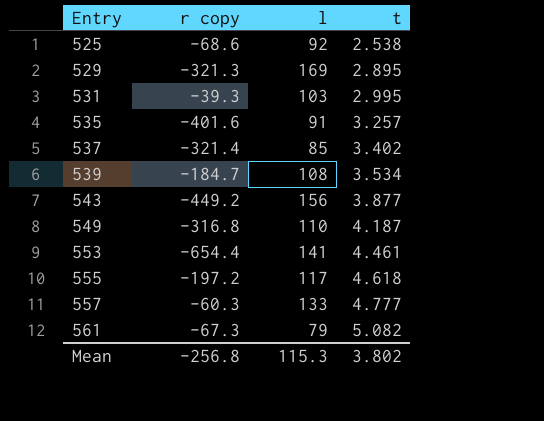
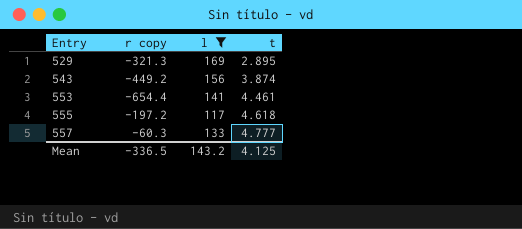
filter: none -> l >= 117
543 | t: 3.877 -> 3.874
Mean | r copy: -256.8 -> -336.5
Mean | l: 115.3 -> 143.2
Mean | t: 3.802 -> 4.125

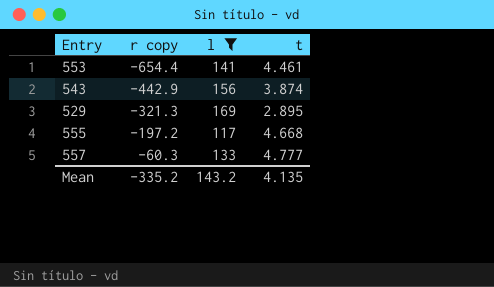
row order: Entry ascending -> r copy ascending
543 | r copy: -449.2 -> -442.9
555 | t: 4.618 -> 4.668
Mean | r copy: -336.5 -> -335.2
Mean | t: 4.125 -> 4.135

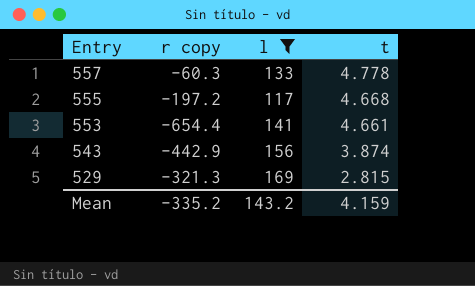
row order: r copy ascending -> Entry descending
557 | t: 4.777 -> 4.778
553 | t: 4.461 -> 4.661
529 | t: 2.895 -> 2.815
Mean | t: 4.135 -> 4.159

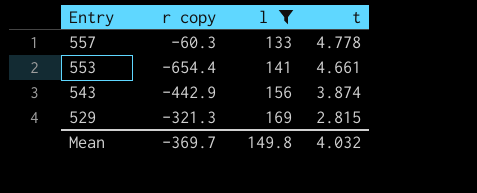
row 555: -197.2 | 117 | 4.668 -> none
Mean | r copy: -335.2 -> -369.7
Mean | l: 143.2 -> 149.8
Mean | t: 4.159 -> 4.032

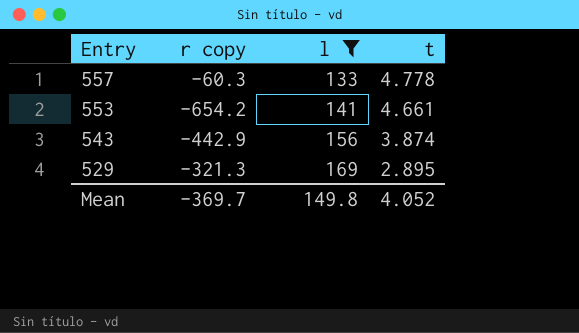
553 | r copy: -654.4 -> -654.2
529 | t: 2.815 -> 2.895
Mean | t: 4.032 -> 4.052

